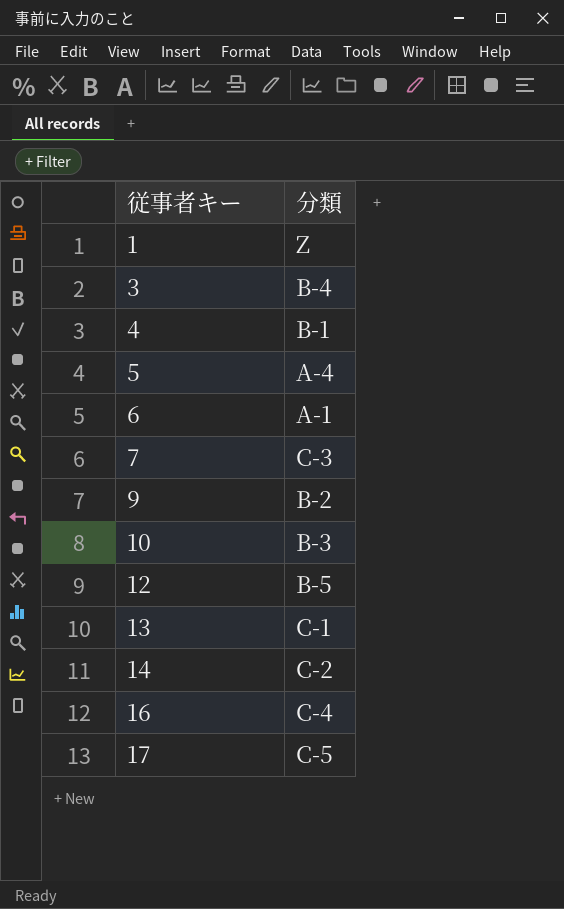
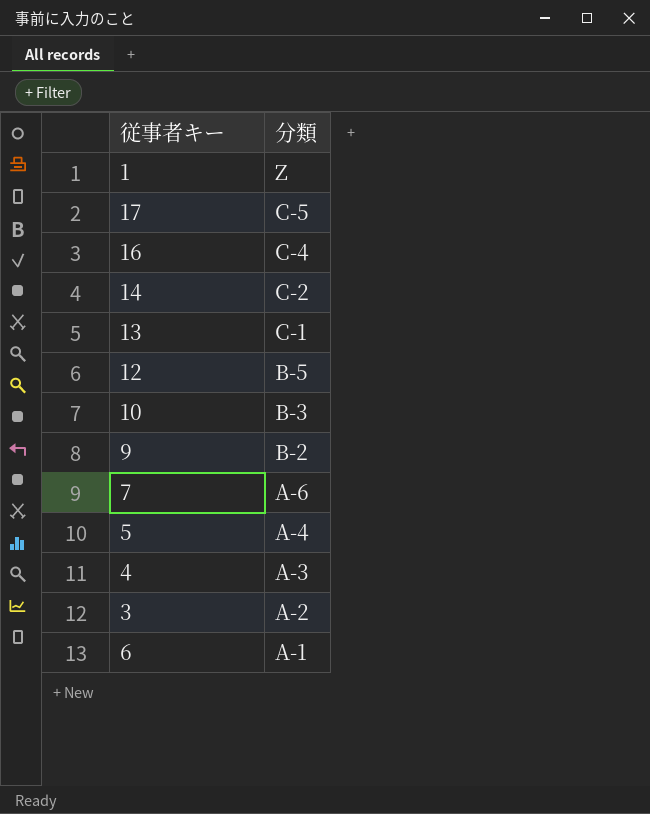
row order: 従事者キー ascending -> 分類 descending
7 | 分類: C-3 -> A-6
4 | 分類: B-1 -> A-3
3 | 分類: B-4 -> A-2

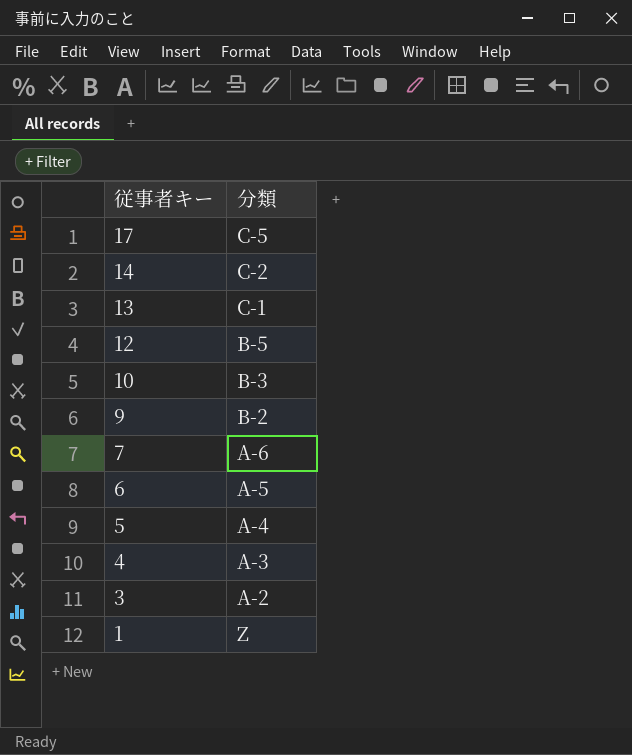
row order: 分類 descending -> 従事者キー descending
row 16: C-4 -> none
6 | 分類: A-1 -> A-5

